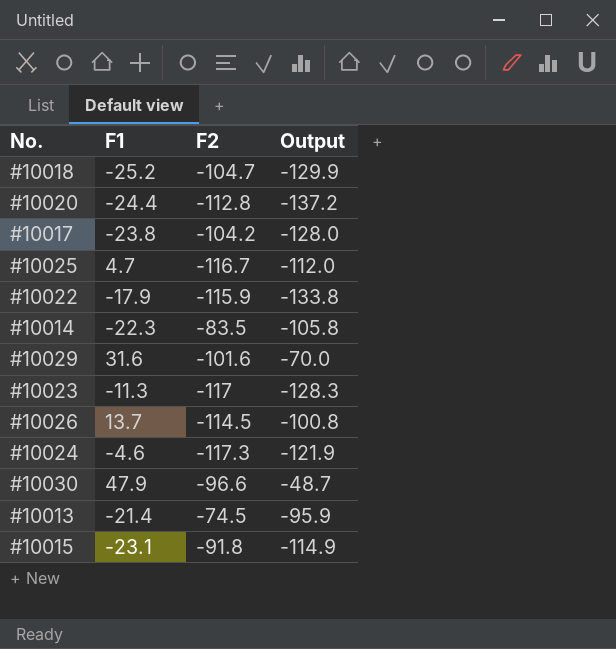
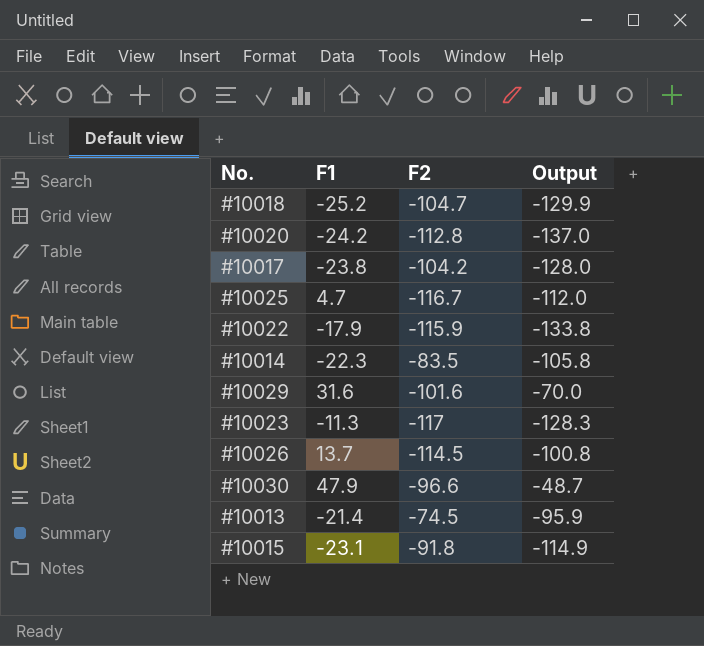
row #10024: -4.6 | -117.3 | -121.9 -> none
#10020 | F1: -24.4 -> -24.2
#10020 | Output: -137.2 -> -137.0

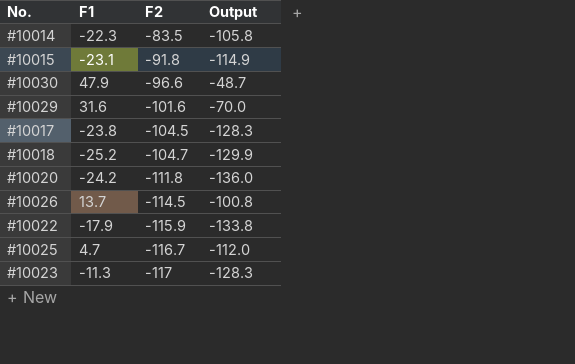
row order: none -> F2 descending
row #10013: -21.4 | -74.5 | -95.9 -> none
#10017 | F2: -104.2 -> -104.5
#10017 | Output: -128.0 -> -128.3
#10020 | F2: -112.8 -> -111.8
#10020 | Output: -137.0 -> -136.0

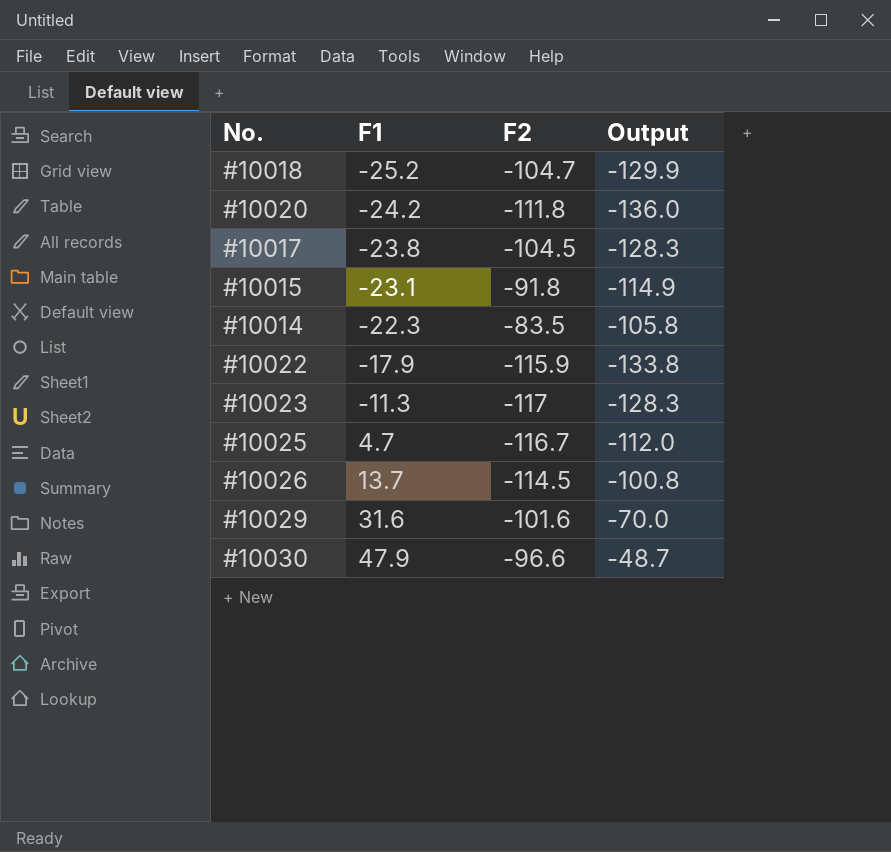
row order: F2 descending -> F1 ascending

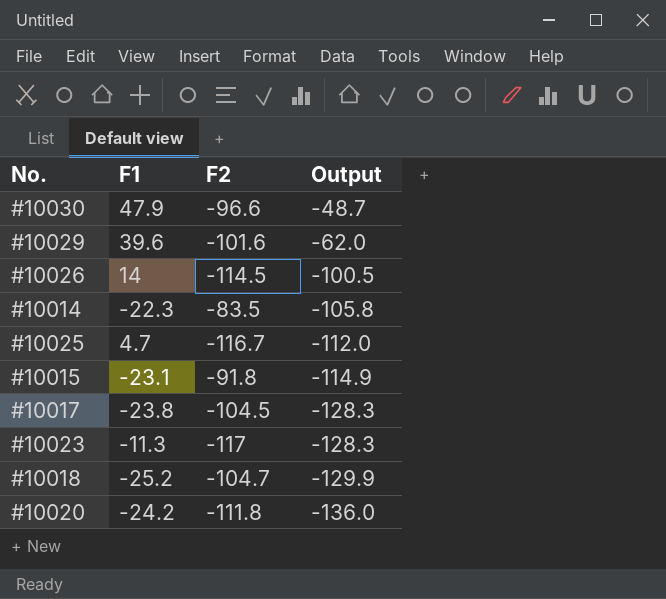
row order: F1 ascending -> Output descending
row #10022: -17.9 | -115.9 | -133.8 -> none
#10029 | F1: 31.6 -> 39.6
#10029 | Output: -70.0 -> -62.0
#10026 | F1: 13.7 -> 14
#10026 | Output: -100.8 -> -100.5

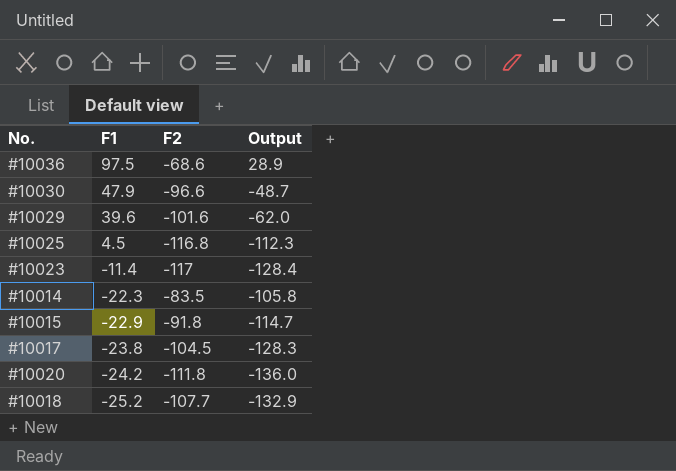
row order: Output descending -> F1 descending
row #10026: 14 | -114.5 | -100.5 -> none
row #10036: none -> 97.5 | -68.6 | 28.9
#10025 | F1: 4.7 -> 4.5
#10025 | F2: -116.7 -> -116.8
#10025 | Output: -112.0 -> -112.3
#10023 | F1: -11.3 -> -11.4
#10023 | Output: -128.3 -> -128.4
#10015 | F1: -23.1 -> -22.9
#10015 | Output: -114.9 -> -114.7
#10018 | F2: -104.7 -> -107.7
#10018 | Output: -129.9 -> -132.9

